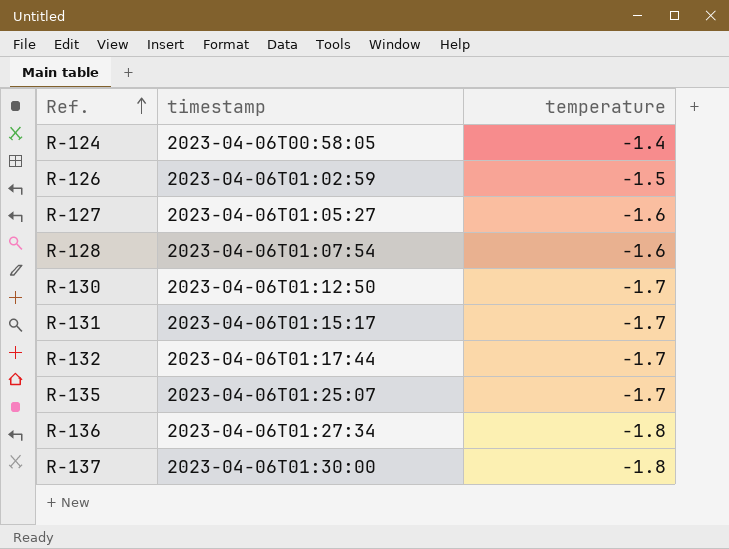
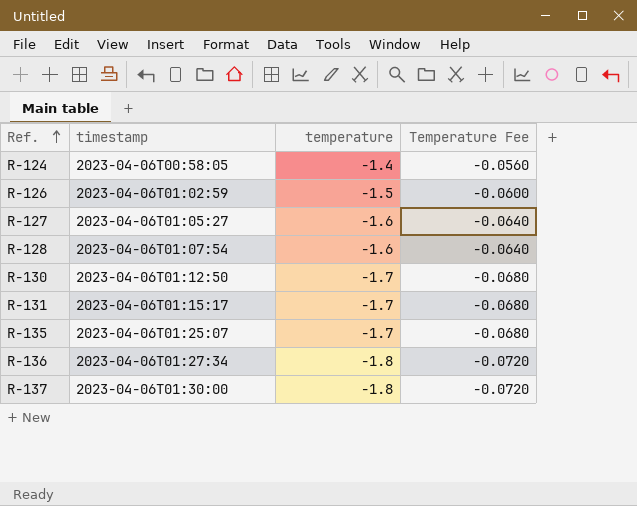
column Temperature Fee | formula: none -> [temperature] * 0.04
row R-132: 2023-04-06T01:17:44 | -1.7 -> none

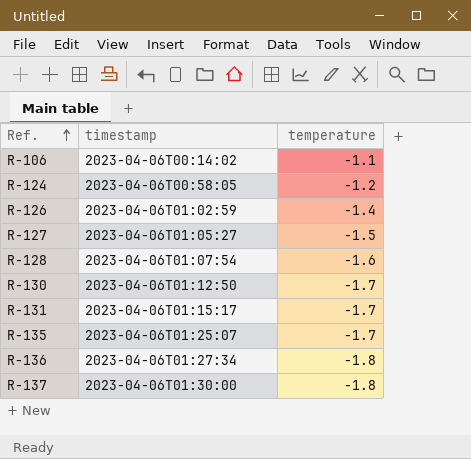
column Temperature Fee | formula: [temperature] * 0.04 -> none
row R-106: none -> 2023-04-06T00:14:02 | -1.1
R-124 | temperature: -1.4 -> -1.2
R-126 | temperature: -1.5 -> -1.4
R-127 | temperature: -1.6 -> -1.5

